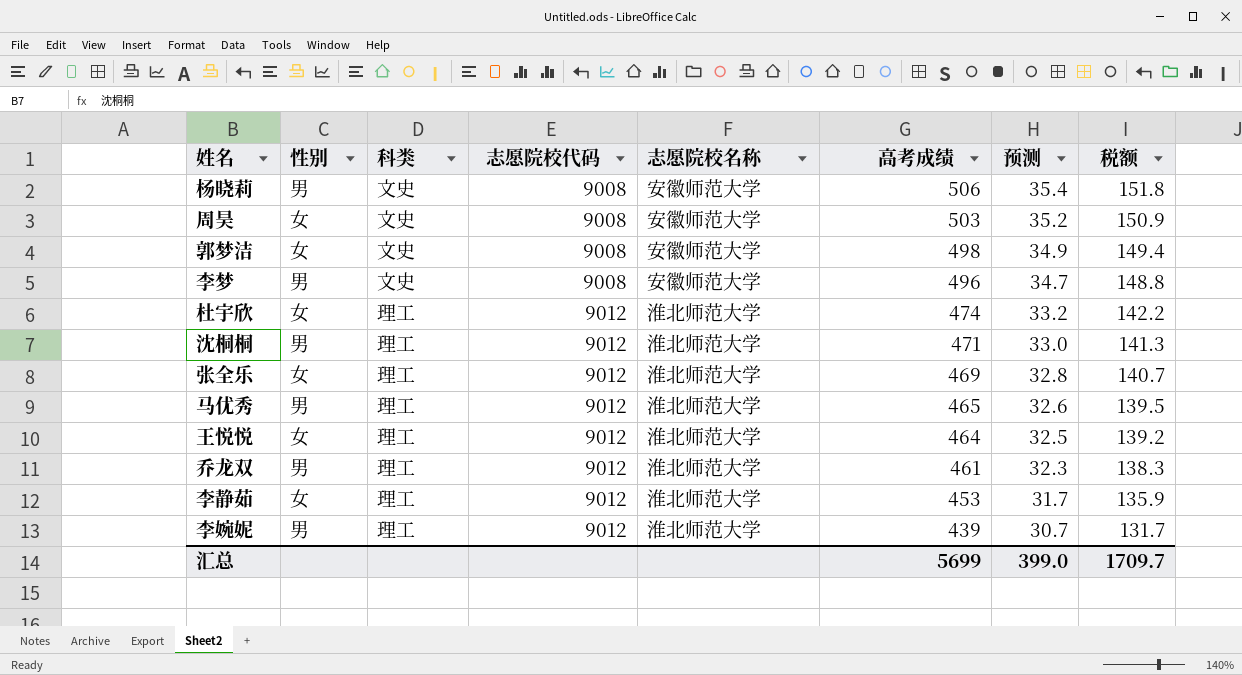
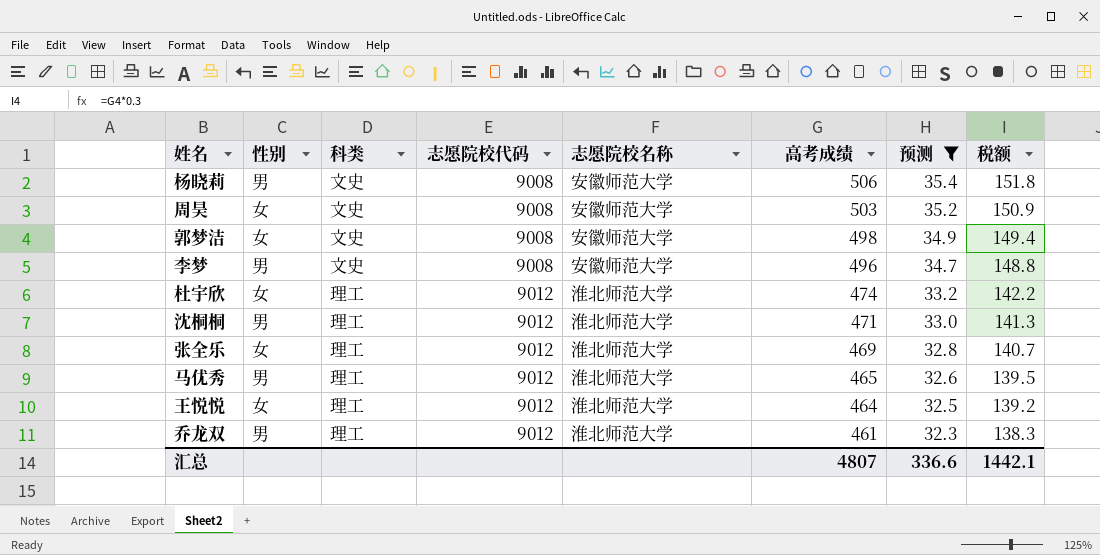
filter: none -> 预测 >= 32.3
汇总 | 高考成绩: 5699 -> 4807
汇总 | 预测: 399.0 -> 336.6
汇总 | 税额: 1709.7 -> 1442.1

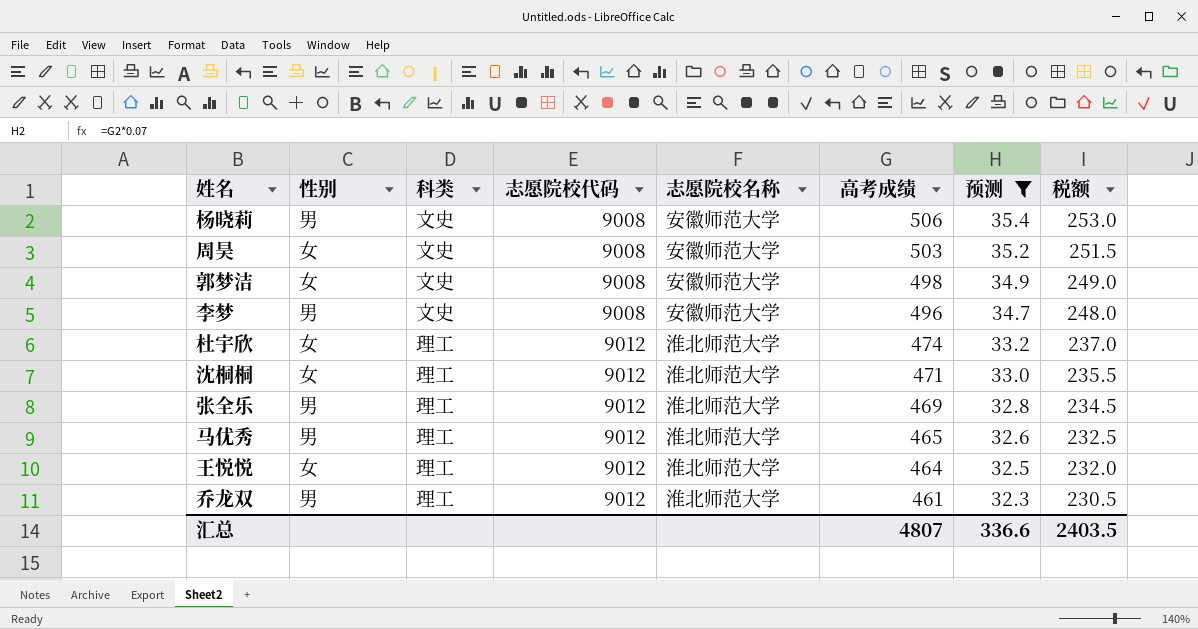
column 税额 | formula: [高考成绩] * 0.3 -> [高考成绩] * 0.5
沈桐桐 | 性别: 男 -> 女
张全乐 | 性别: 女 -> 男
汇总 | 税额: 1442.1 -> 2403.5

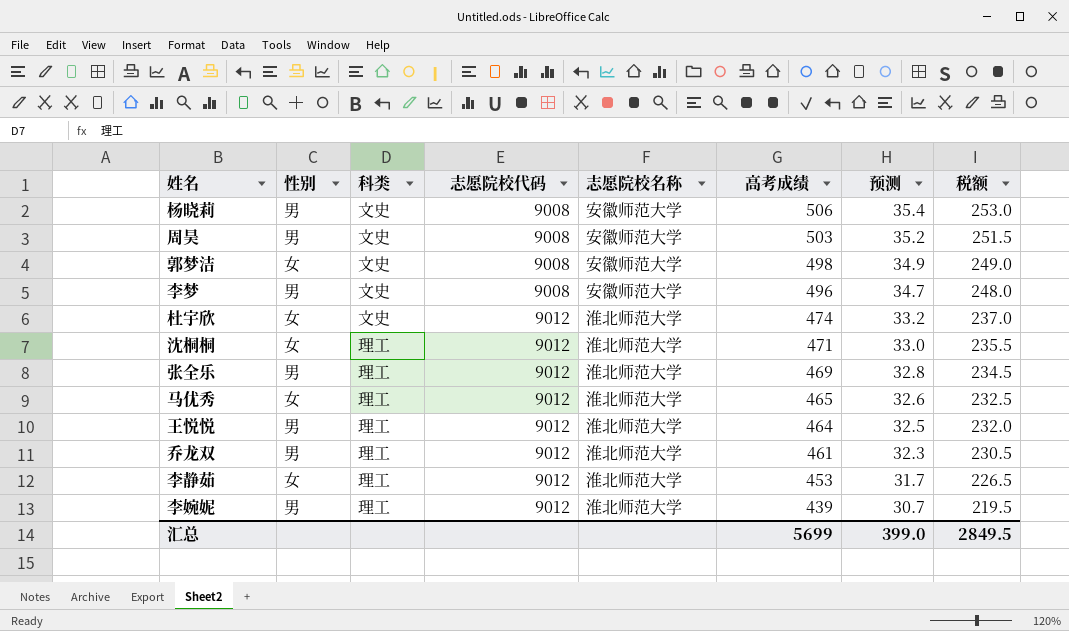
filter: 预测 >= 32.3 -> none
周昊 | 性别: 女 -> 男
杜宇欣 | 科类: 理工 -> 文史
马优秀 | 性别: 男 -> 女
王悦悦 | 性别: 女 -> 男
汇总 | 高考成绩: 4807 -> 5699
汇总 | 预测: 336.6 -> 399.0
汇总 | 税额: 2403.5 -> 2849.5

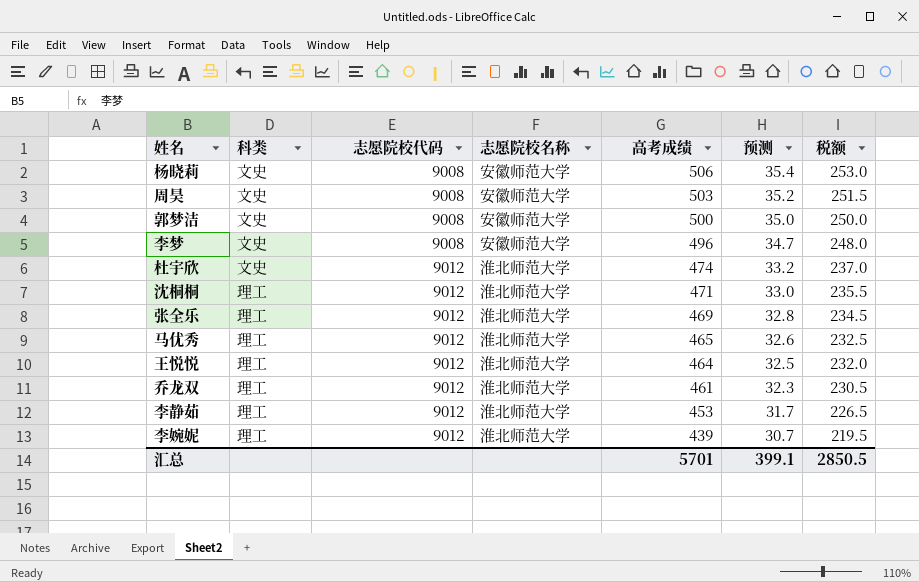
column 性别 | position: 2 -> none
郭梦洁 | 高考成绩: 498 -> 500
郭梦洁 | 预测: 34.9 -> 35.0
郭梦洁 | 税额: 249.0 -> 250.0
汇总 | 高考成绩: 5699 -> 5701
汇总 | 预测: 399.0 -> 399.1
汇总 | 税额: 2849.5 -> 2850.5

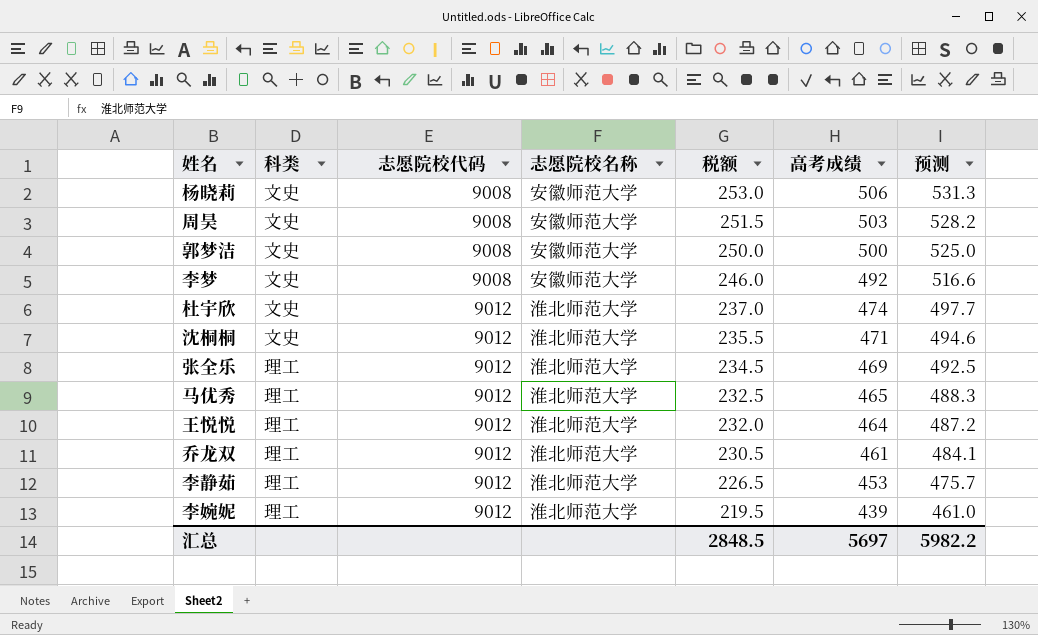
column 税额 | position: 7 -> 5
column 预测 | formula: [高考成绩] * 0.07 -> [高考成绩] * 1.05
李梦 | 税额: 248.0 -> 246.0
李梦 | 高考成绩: 496 -> 492
沈桐桐 | 科类: 理工 -> 文史
汇总 | 税额: 2850.5 -> 2848.5
汇总 | 高考成绩: 5701 -> 5697
汇总 | 预测: 399.1 -> 5982.2

